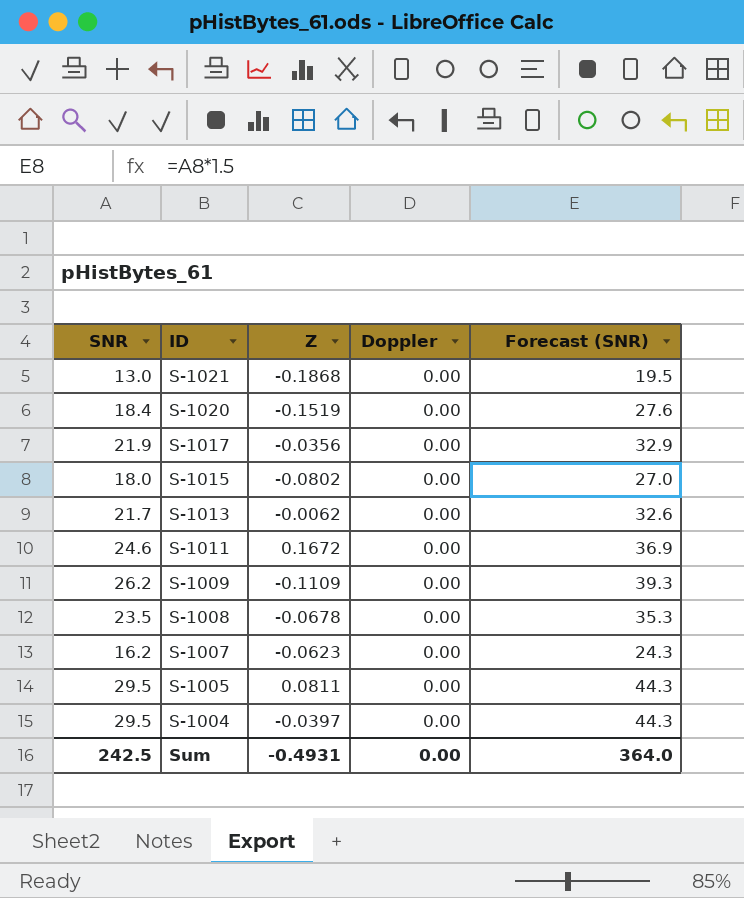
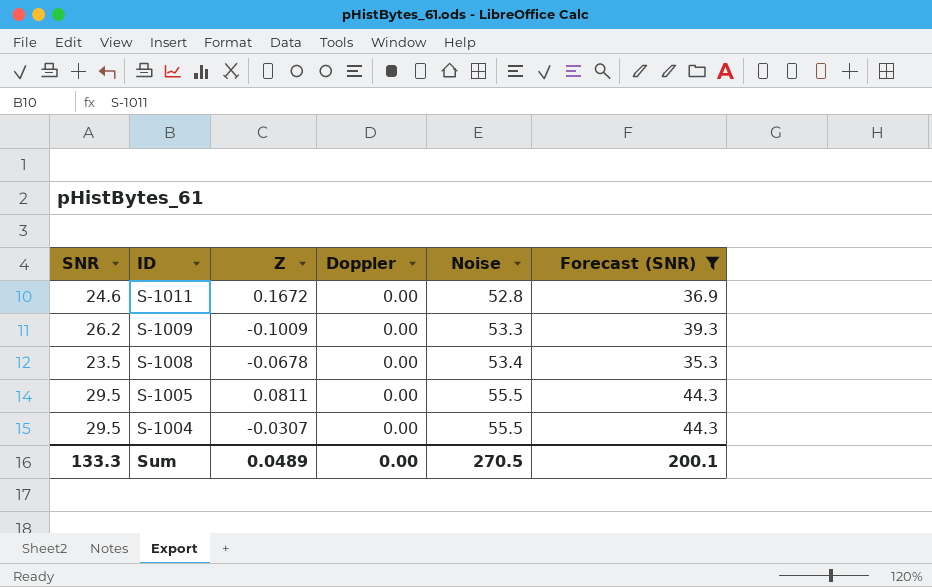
filter: none -> Forecast (SNR) >= 35.3
column Noise | position: none -> 5
S-1009 | Z: -0.1109 -> -0.1009
S-1004 | Z: -0.0397 -> -0.0307
Sum | SNR: 242.5 -> 133.3
Sum | Z: -0.4931 -> 0.0489
Sum | Forecast (SNR): 364.0 -> 200.1

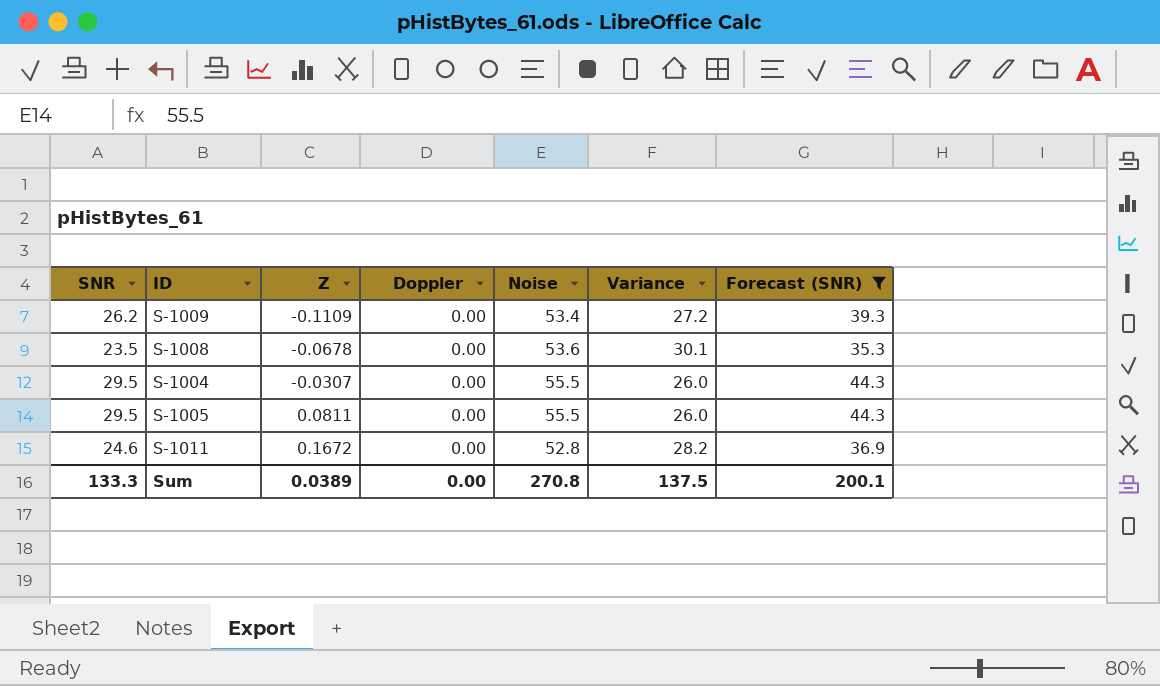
row order: ID descending -> Z ascending
column Variance | formula: none -> [Noise] - [SNR]
S-1009 | Z: -0.1009 -> -0.1109
S-1009 | Noise: 53.3 -> 53.4
S-1008 | Noise: 53.4 -> 53.6
Sum | Z: 0.0489 -> 0.0389
Sum | Noise: 270.5 -> 270.8

